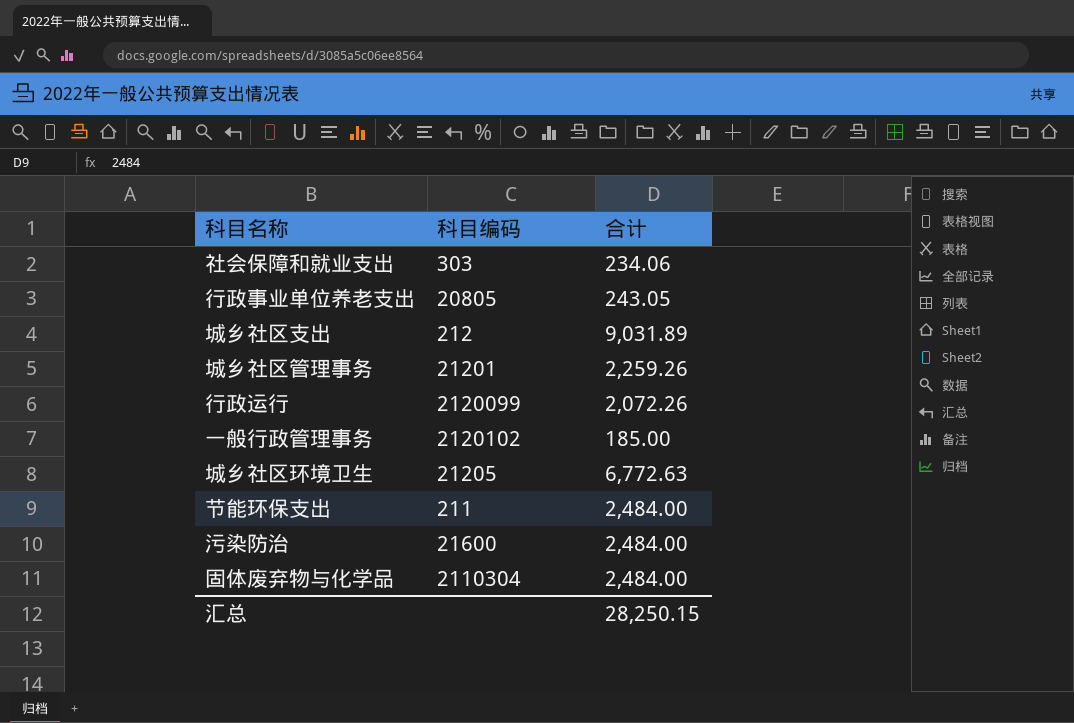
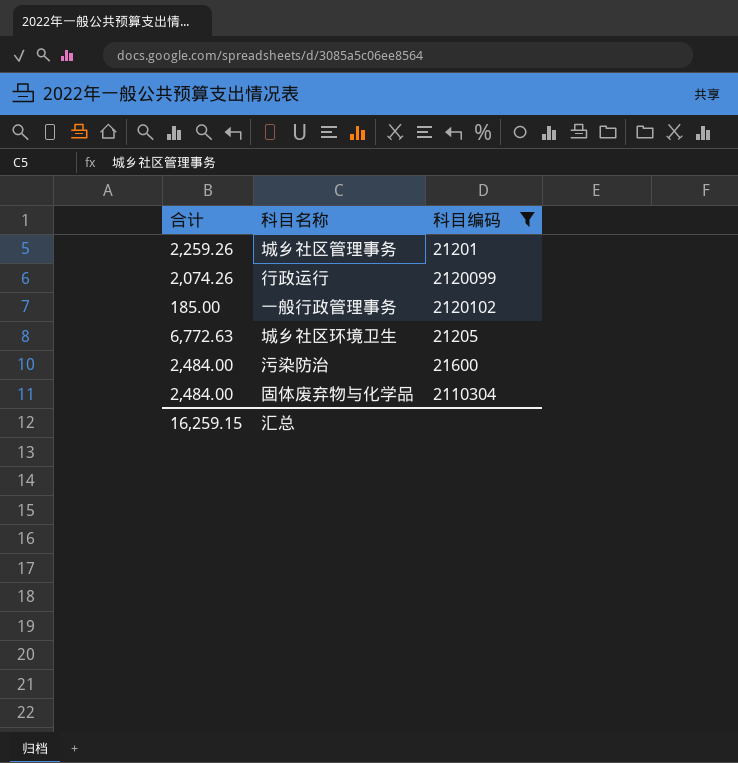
filter: none -> 科目编码 >= 21201
column 合计 | position: 3 -> 1
行政运行 | 合计: 2,072.26 -> 2,074.26
汇总 | 合计: 28,250.15 -> 16,259.15

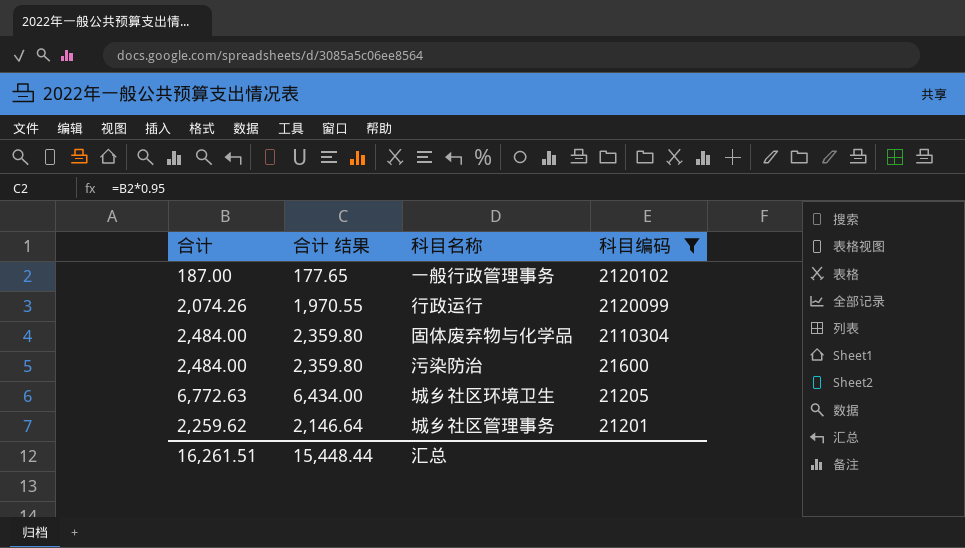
row order: none -> 科目编码 descending
column 合计 结果 | formula: none -> [合计] * 0.95
一般行政管理事务 | 合计: 185.00 -> 187.00
城乡社区管理事务 | 合计: 2,259.26 -> 2,259.62
汇总 | 合计: 16,259.15 -> 16,261.51

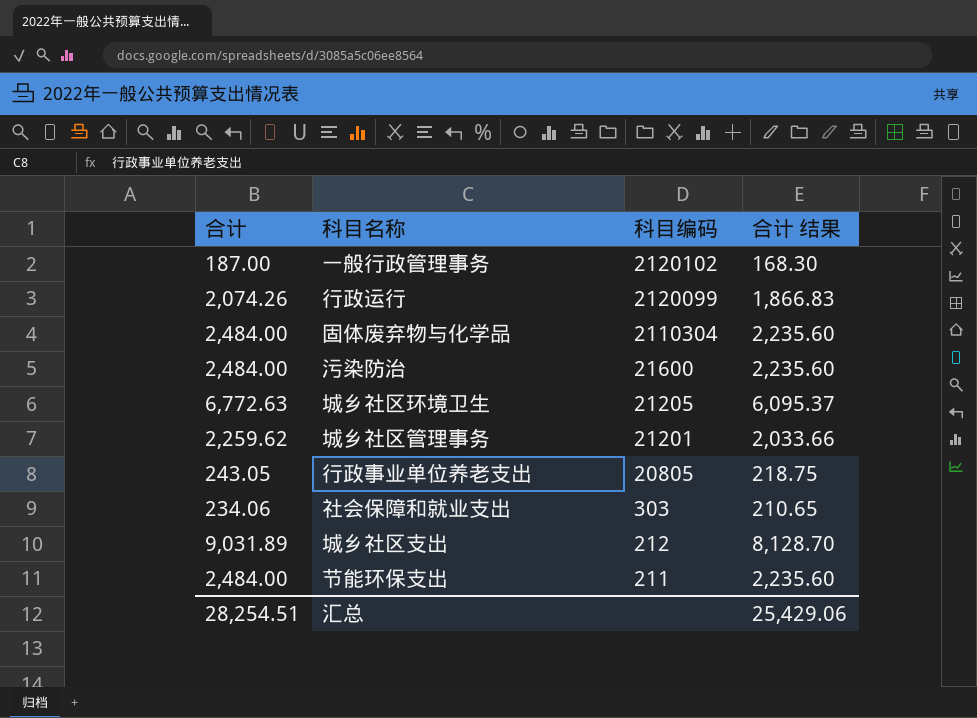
filter: 科目编码 >= 21201 -> none
column 合计 结果 | formula: [合计] * 0.95 -> [合计] * 0.9
column 合计 结果 | position: 2 -> 4
汇总 | 合计: 16,261.51 -> 28,254.51
汇总 | 合计 结果: 15,448.44 -> 25,429.06

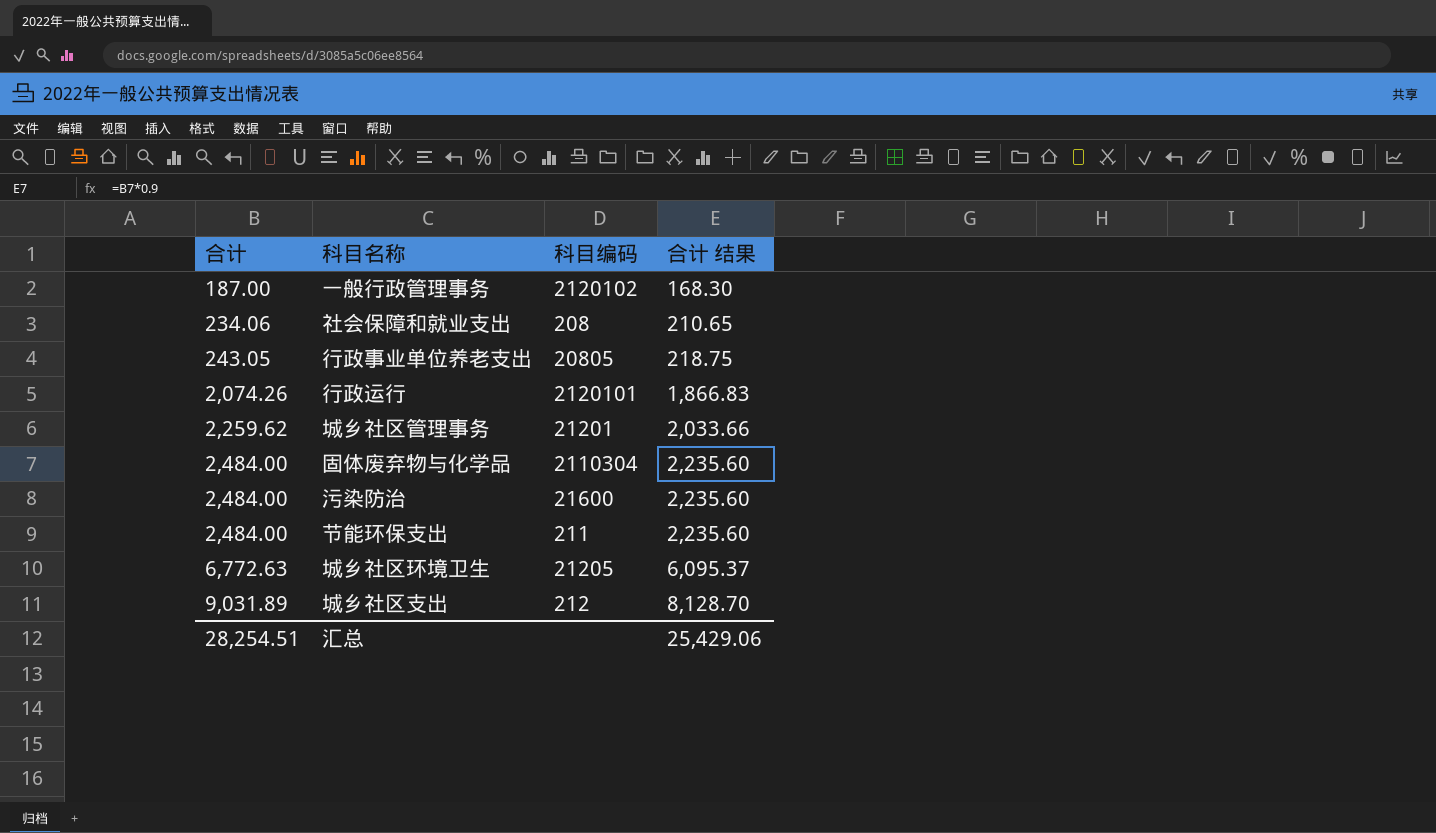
row order: 科目编码 descending -> 合计 ascending
社会保障和就业支出 | 科目编码: 303 -> 208
行政运行 | 科目编码: 2120099 -> 2120101

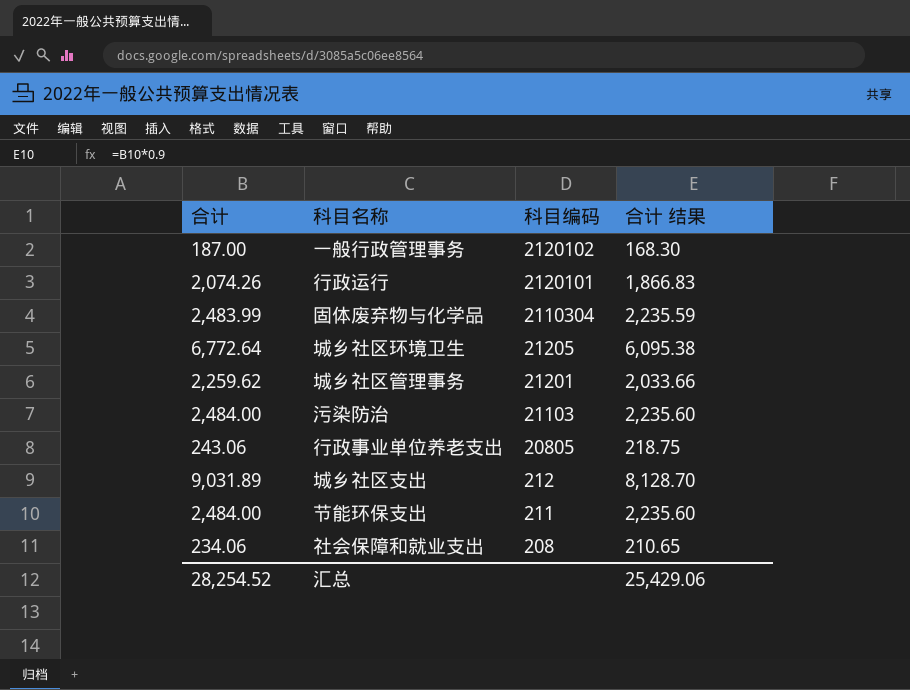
row order: 合计 ascending -> 科目编码 descending
固体废弃物与化学品 | 合计: 2,484.00 -> 2,483.99
固体废弃物与化学品 | 合计 结果: 2,235.60 -> 2,235.59
城乡社区环境卫生 | 合计: 6,772.63 -> 6,772.64
城乡社区环境卫生 | 合计 结果: 6,095.37 -> 6,095.38
污染防治 | 科目编码: 21600 -> 21103
行政事业单位养老支出 | 合计: 243.05 -> 243.06
汇总 | 合计: 28,254.51 -> 28,254.52

